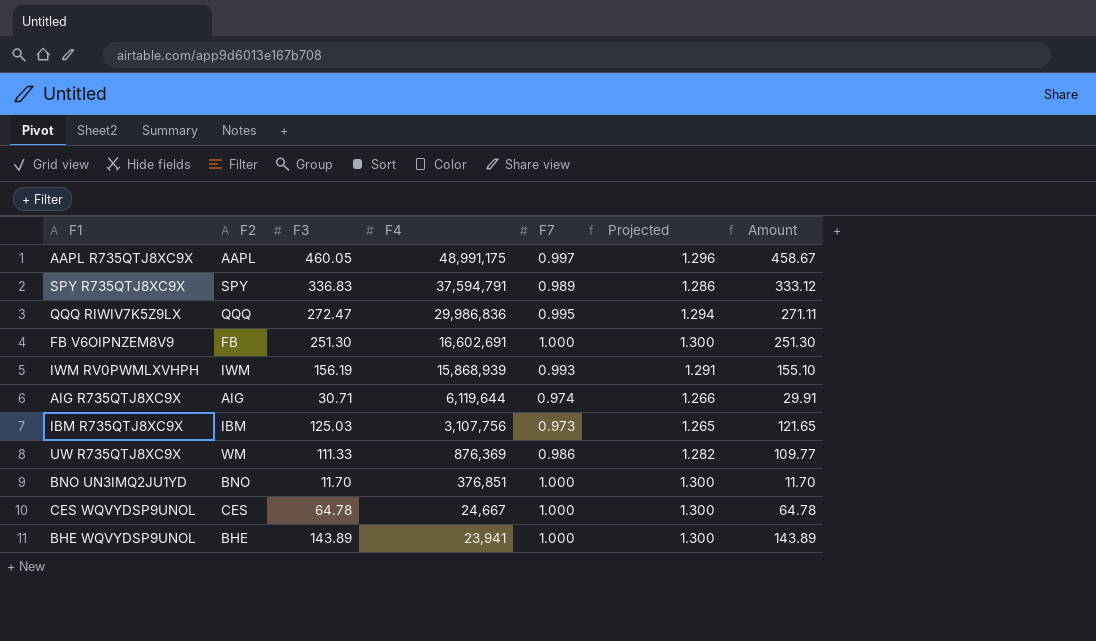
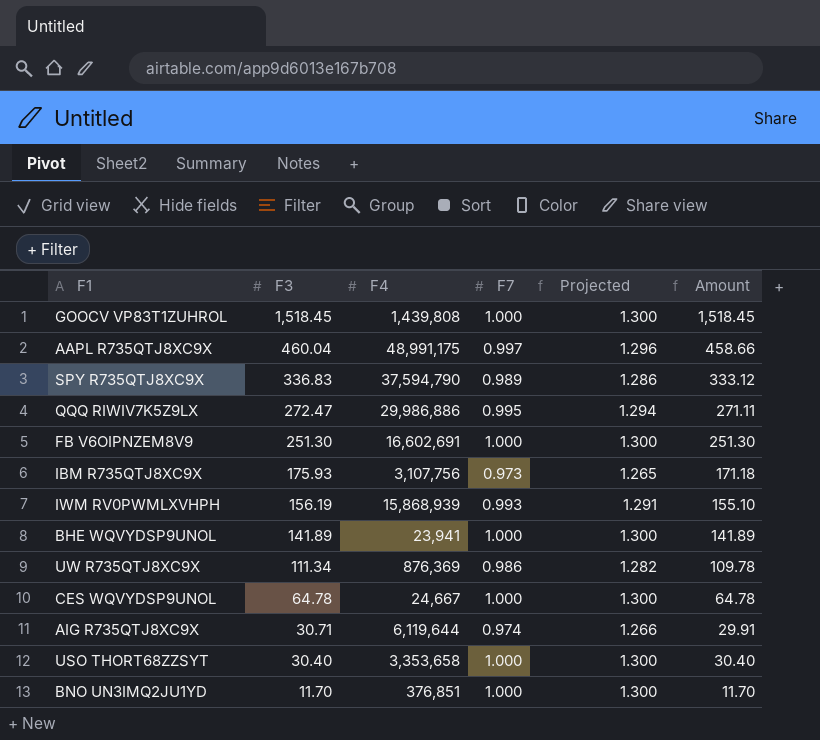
row order: F4 descending -> F3 descending
column F2 | position: 2 -> none
row GOOCV VP83T1ZUHROL: none -> 1,518.45 | 1,439,808 | 1.000 | 1.300 | 1,518.45
AAPL R735QTJ8XC9X | F3: 460.05 -> 460.04
AAPL R735QTJ8XC9X | Amount: 458.67 -> 458.66
SPY R735QTJ8XC9X | F4: 37,594,791 -> 37,594,790
QQQ RIWIV7K5Z9LX | F4: 29,986,836 -> 29,986,886
IBM R735QTJ8XC9X | F3: 125.03 -> 175.93
IBM R735QTJ8XC9X | Amount: 121.65 -> 171.18
BHE WQVYDSP9UNOL | F3: 143.89 -> 141.89
BHE WQVYDSP9UNOL | Amount: 143.89 -> 141.89
UW R735QTJ8XC9X | F3: 111.33 -> 111.34
UW R735QTJ8XC9X | Amount: 109.77 -> 109.78
row USO THORT68ZZSYT: none -> 30.40 | 3,353,658 | 1.000 | 1.300 | 30.40

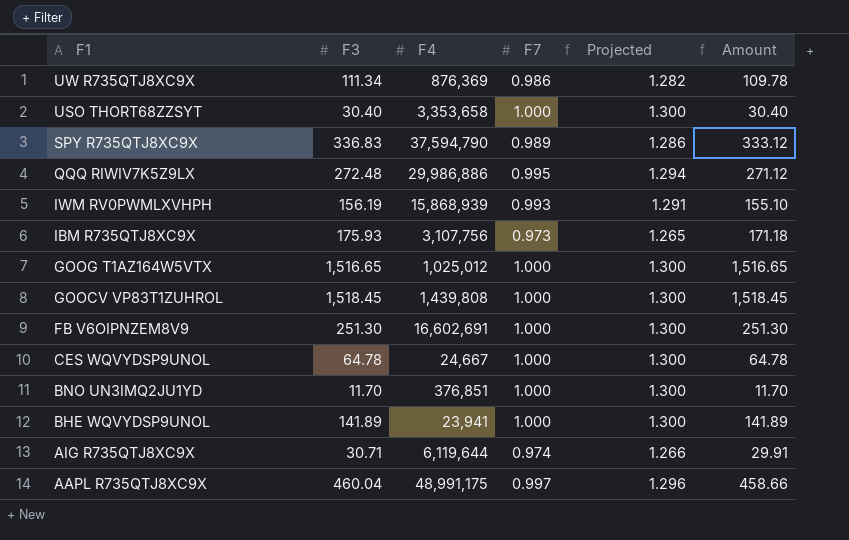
row order: F3 descending -> F1 descending
QQQ RIWIV7K5Z9LX | F3: 272.47 -> 272.48
QQQ RIWIV7K5Z9LX | Amount: 271.11 -> 271.12
row GOOG T1AZ164W5VTX: none -> 1,516.65 | 1,025,012 | 1.000 | 1.300 | 1,516.65

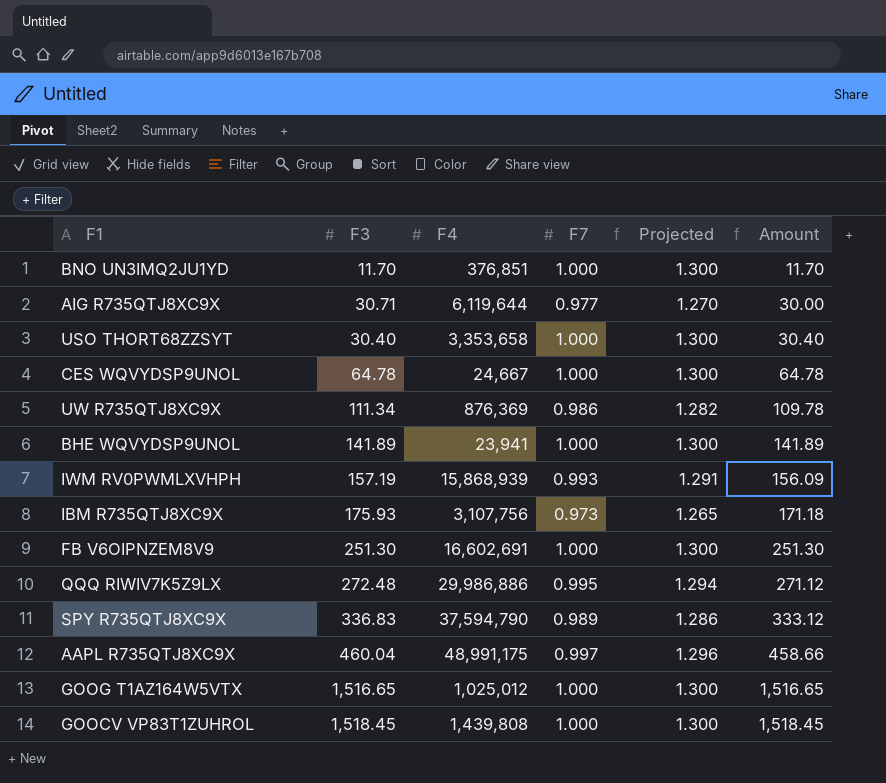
row order: F1 descending -> Amount ascending
AIG R735QTJ8XC9X | F7: 0.974 -> 0.977
AIG R735QTJ8XC9X | Projected: 1.266 -> 1.270
AIG R735QTJ8XC9X | Amount: 29.91 -> 30.00
IWM RV0PWMLXVHPH | F3: 156.19 -> 157.19
IWM RV0PWMLXVHPH | Amount: 155.10 -> 156.09

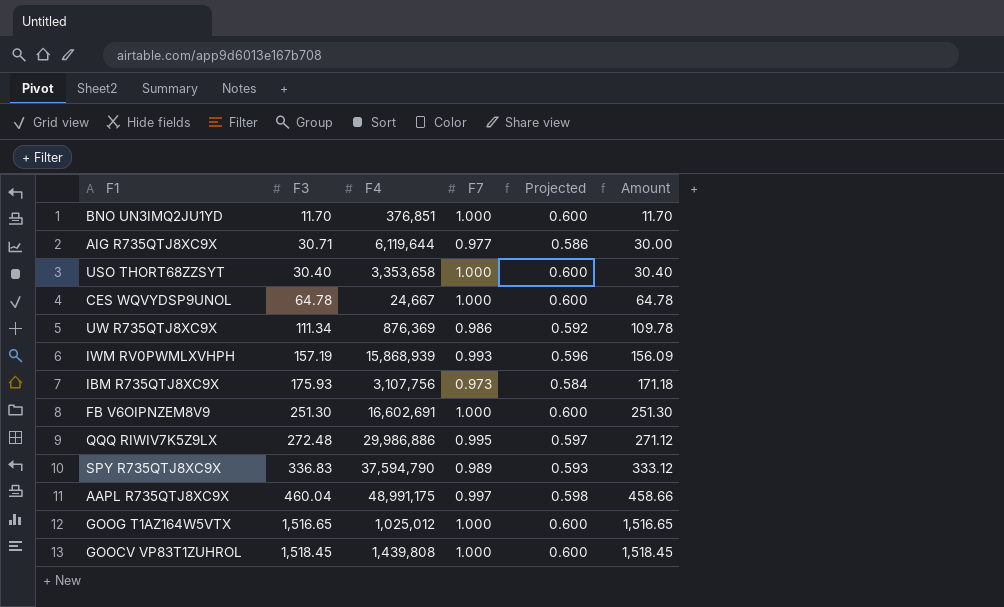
column Projected | formula: [F7] * 1.3 -> [F7] * 0.6
row BHE WQVYDSP9UNOL: 141.89 | 23,941 | 1.000 | 1.300 | 141.89 -> none

